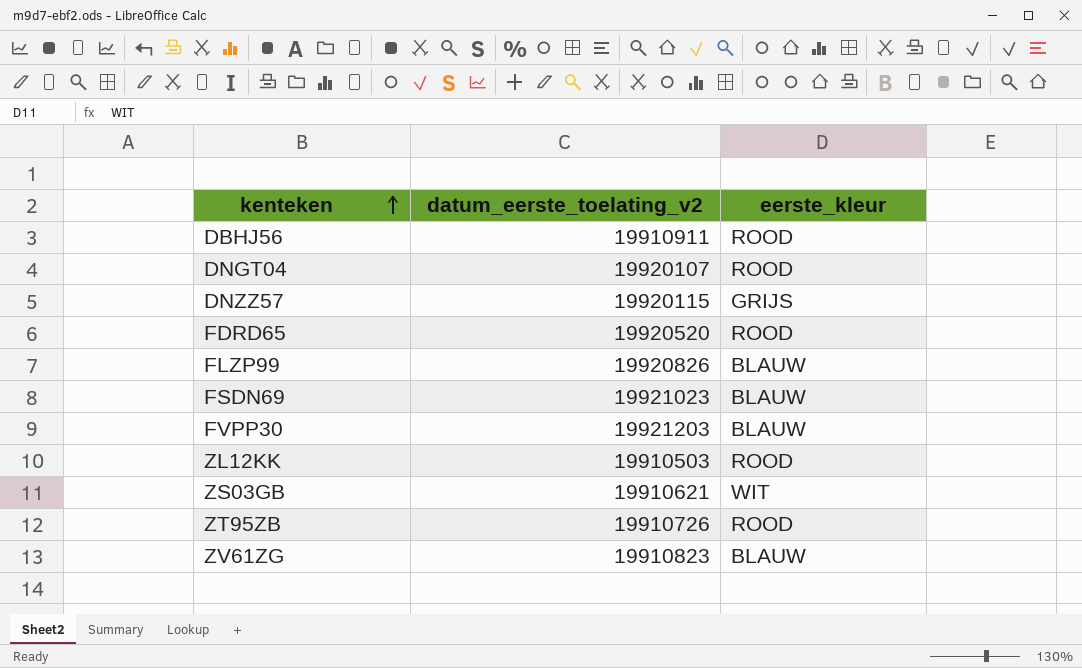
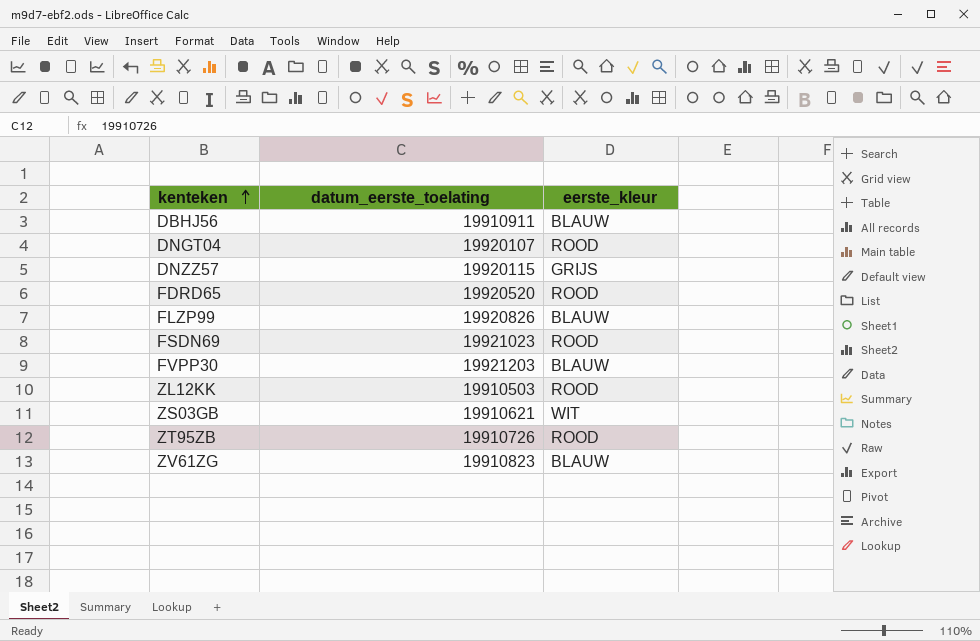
column name: datum_eerste_toelating_v2 -> datum_eerste_toelating
DBHJ56 | eerste_kleur: ROOD -> BLAUW
FSDN69 | eerste_kleur: BLAUW -> ROOD

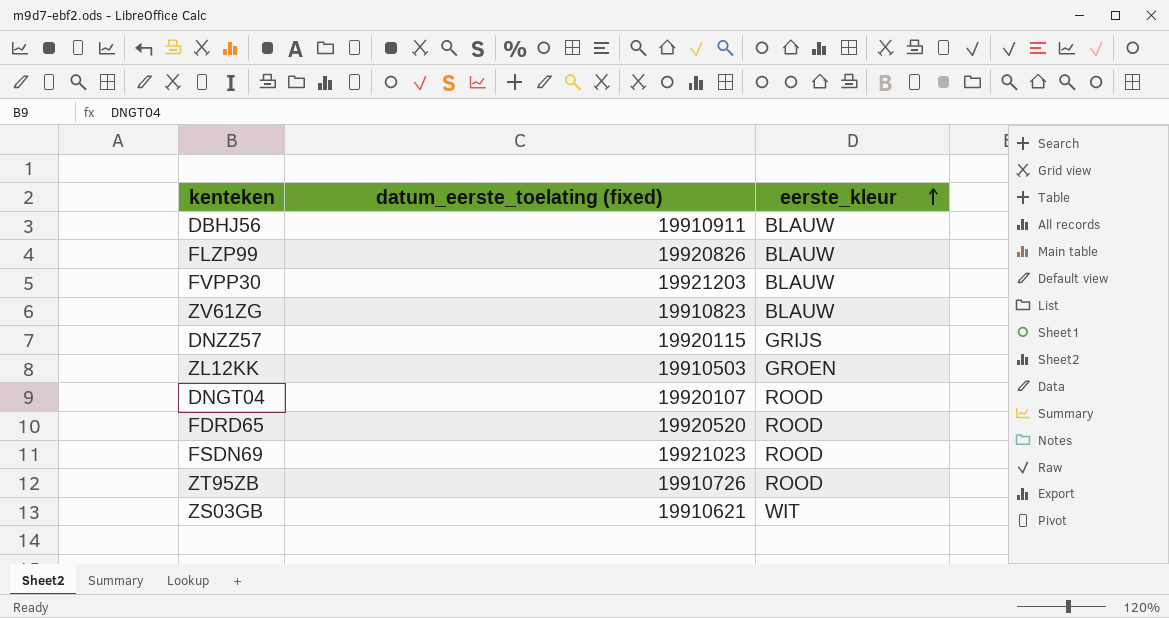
row order: kenteken ascending -> eerste_kleur ascending
column name: datum_eerste_toelating -> datum_eerste_toelating (fixed)
ZL12KK | eerste_kleur: ROOD -> GROEN

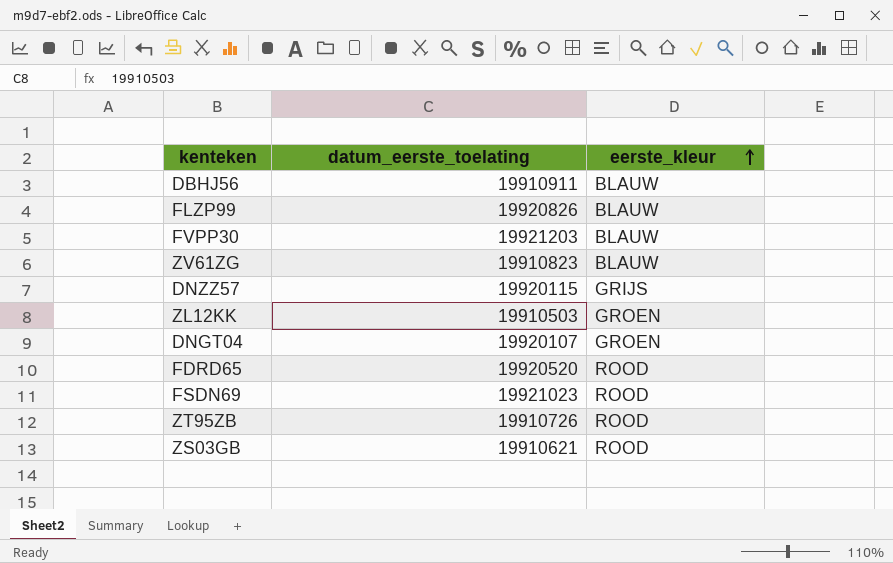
column name: datum_eerste_toelating (fixed) -> datum_eerste_toelating
DNGT04 | eerste_kleur: ROOD -> GROEN
ZS03GB | eerste_kleur: WIT -> ROOD

